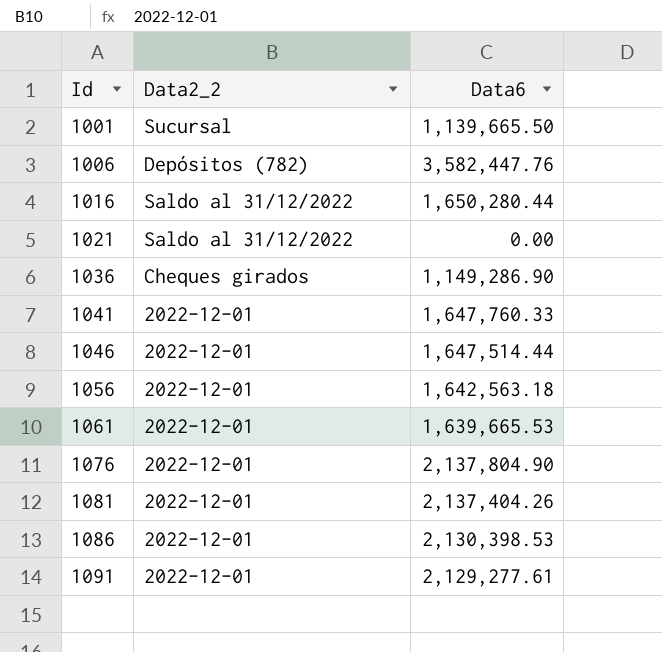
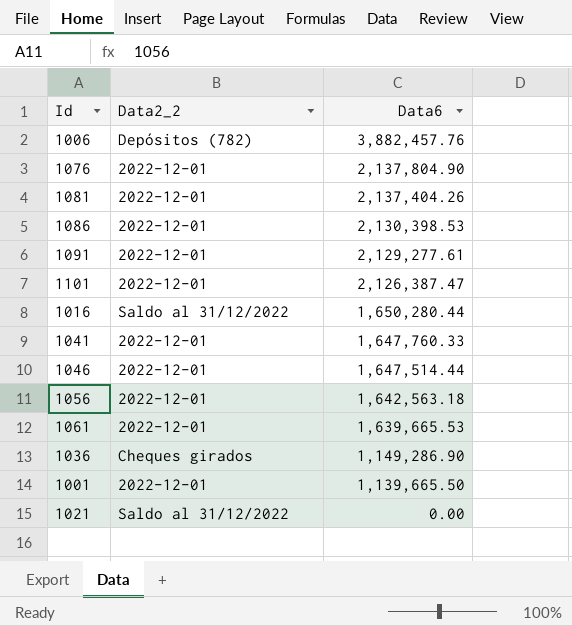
row order: Id ascending -> Data6 descending
1006 | Data6: 3,582,447.76 -> 3,882,457.76
row 1101: none -> 2022-12-01 | 2,126,387.47
1001 | Data2_2: Sucursal -> 2022-12-01

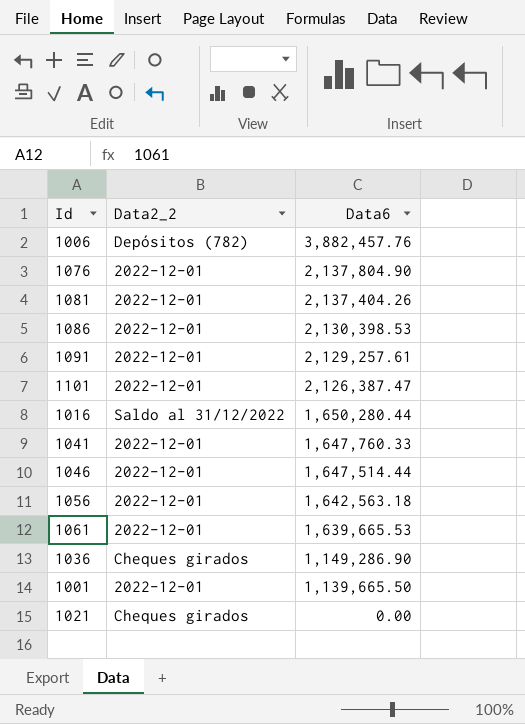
1091 | Data6: 2,129,277.61 -> 2,129,257.61
1021 | Data2_2: Saldo al 31/12/2022 -> Cheques girados

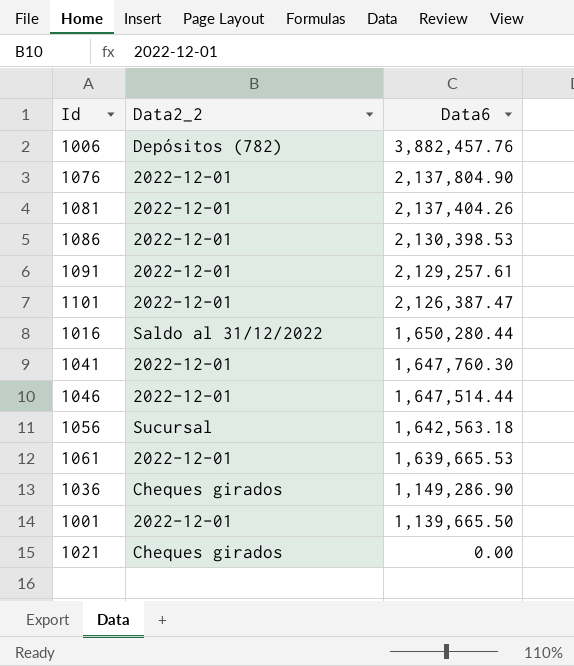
1041 | Data6: 1,647,760.33 -> 1,647,760.30
1056 | Data2_2: 2022-12-01 -> Sucursal

